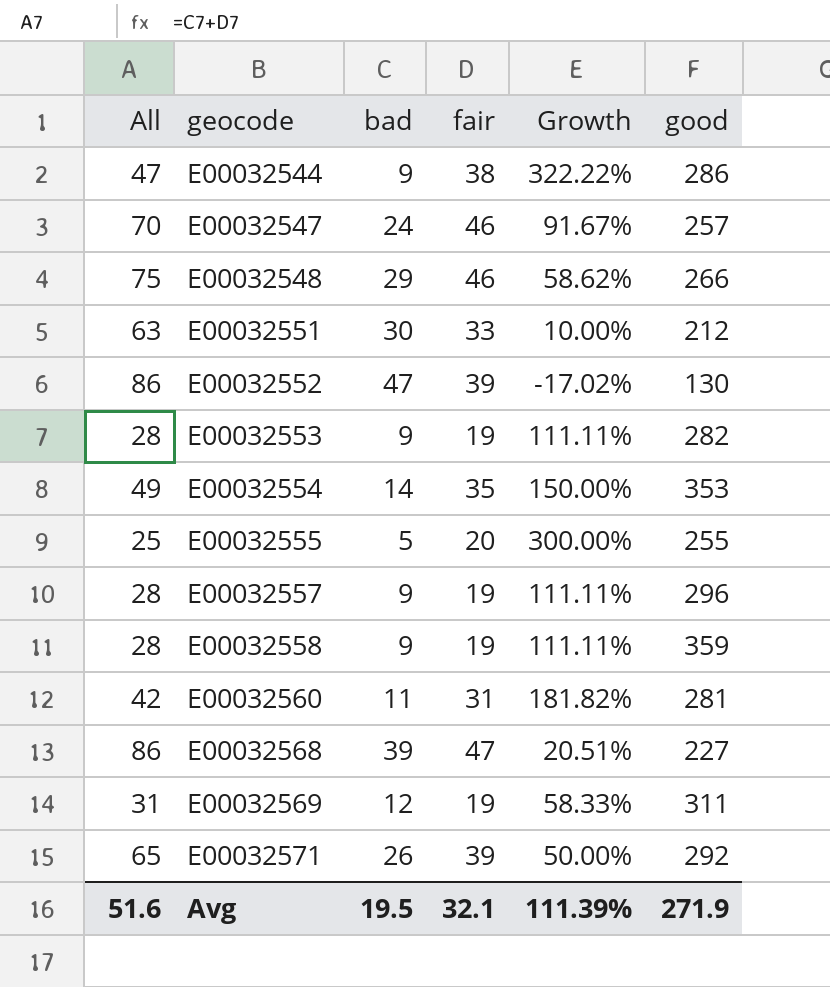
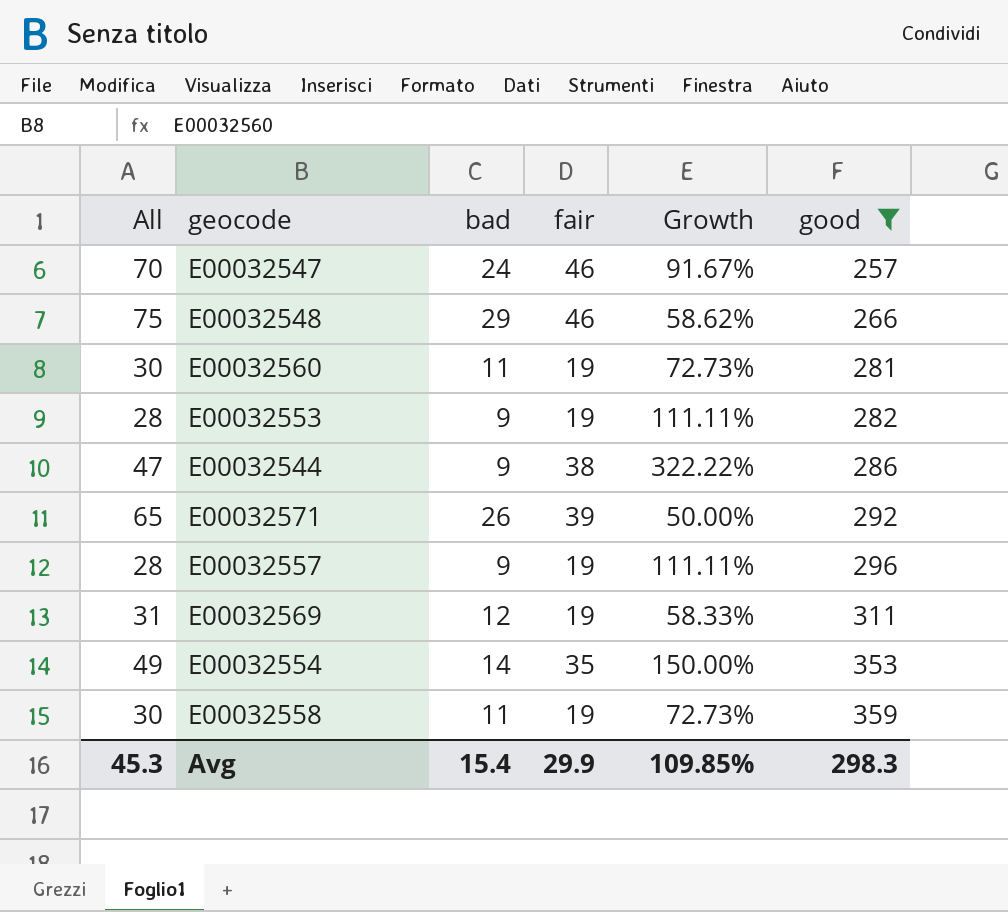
filter: none -> good >= 257
row order: geocode ascending -> good ascending
E00032560 | All: 42 -> 30
E00032560 | fair: 31 -> 19
E00032560 | Growth: 181.82% -> 72.73%
E00032558 | All: 28 -> 30
E00032558 | bad: 9 -> 11
E00032558 | Growth: 111.11% -> 72.73%
Avg | All: 51.6 -> 45.3
Avg | bad: 19.5 -> 15.4
Avg | fair: 32.1 -> 29.9
Avg | Growth: 111.39% -> 109.85%
Avg | good: 271.9 -> 298.3

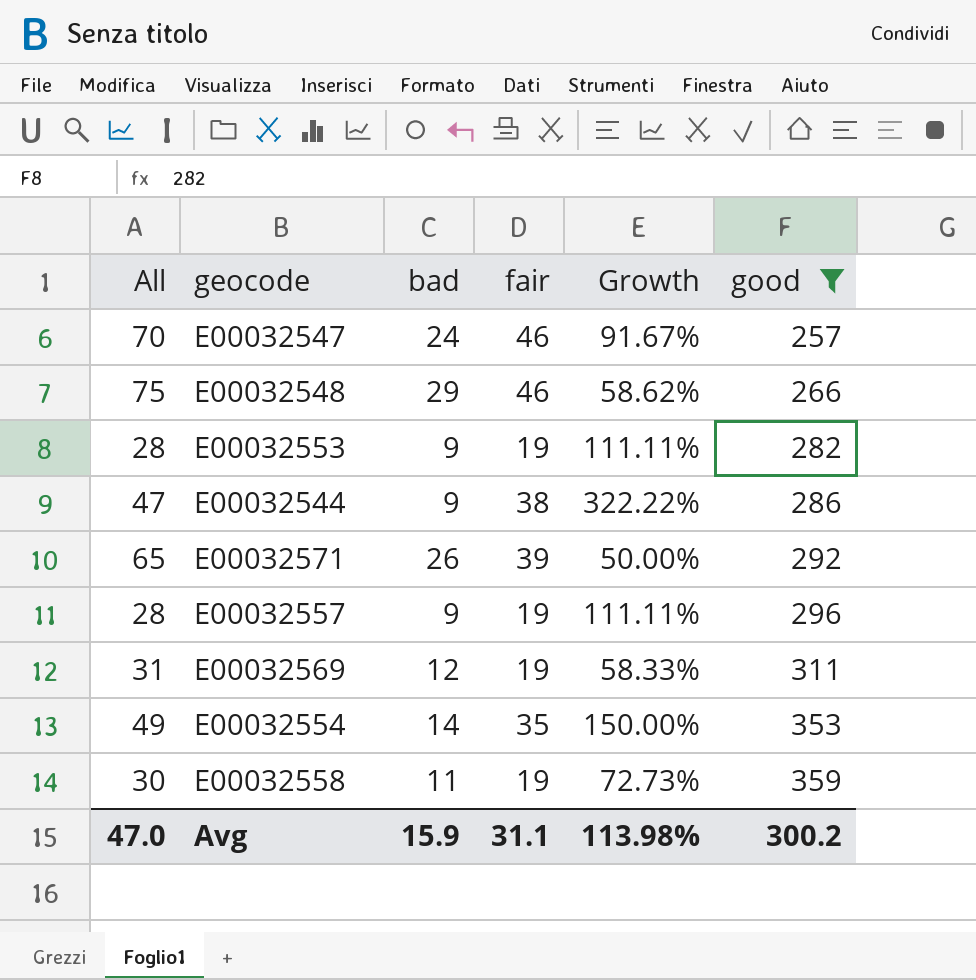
row E00032560: 30 | 11 | 19 | 72.73% | 281 -> none
Avg | All: 45.3 -> 47.0
Avg | bad: 15.4 -> 15.9
Avg | fair: 29.9 -> 31.1
Avg | Growth: 109.85% -> 113.98%
Avg | good: 298.3 -> 300.2

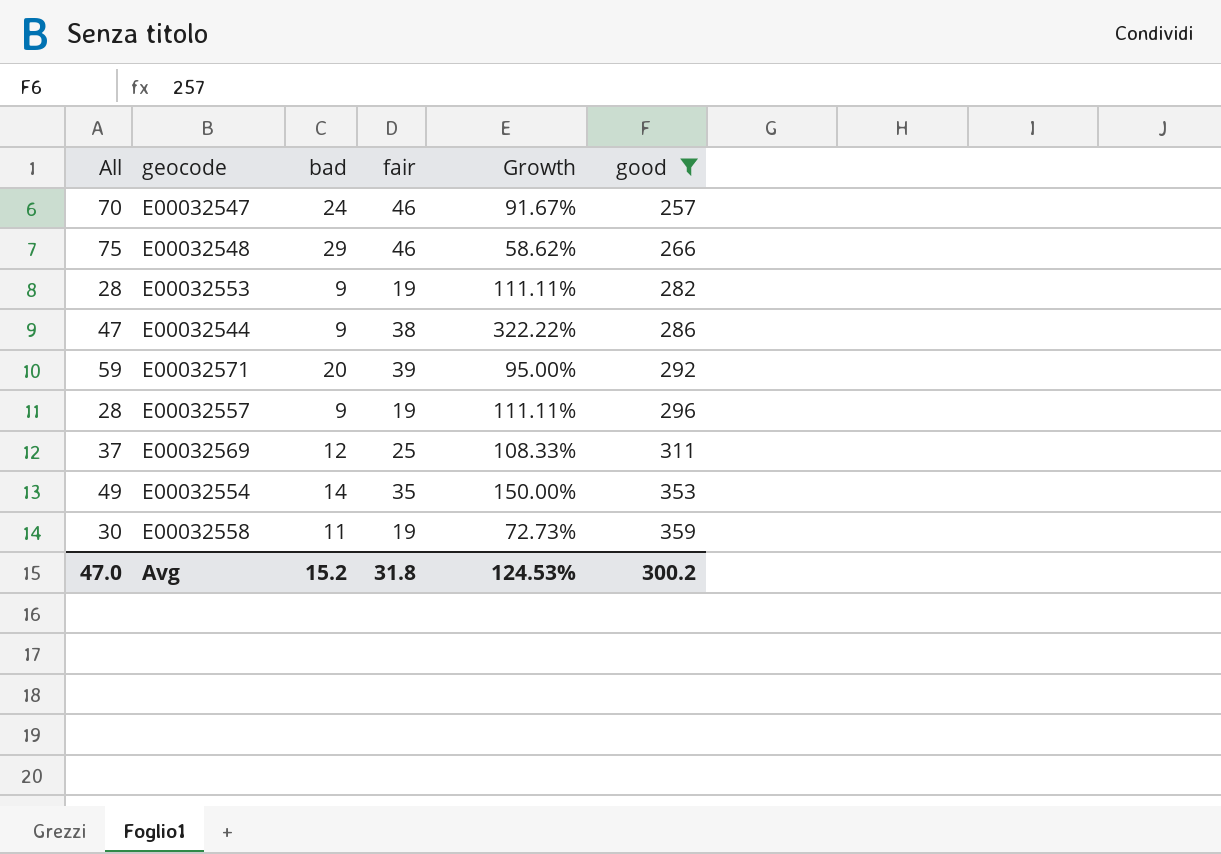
E00032571 | All: 65 -> 59
E00032571 | bad: 26 -> 20
E00032571 | Growth: 50.00% -> 95.00%
E00032569 | All: 31 -> 37
E00032569 | fair: 19 -> 25
E00032569 | Growth: 58.33% -> 108.33%
Avg | bad: 15.9 -> 15.2
Avg | fair: 31.1 -> 31.8
Avg | Growth: 113.98% -> 124.53%

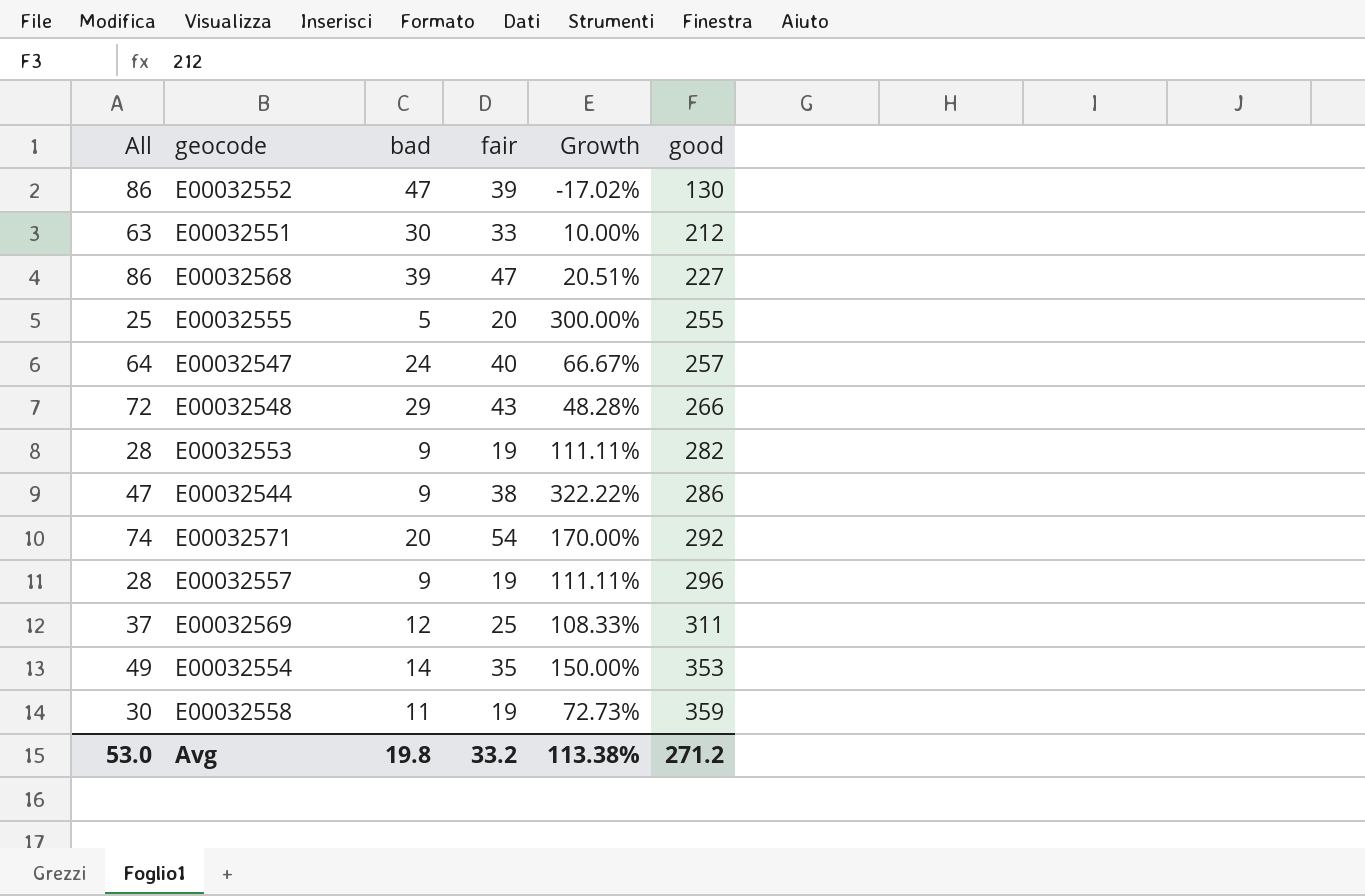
filter: good >= 257 -> none
E00032547 | All: 70 -> 64
E00032547 | fair: 46 -> 40
E00032547 | Growth: 91.67% -> 66.67%
E00032548 | All: 75 -> 72
E00032548 | fair: 46 -> 43
E00032548 | Growth: 58.62% -> 48.28%
E00032571 | All: 59 -> 74
E00032571 | fair: 39 -> 54
E00032571 | Growth: 95.00% -> 170.00%
Avg | All: 47.0 -> 53.0
Avg | bad: 15.2 -> 19.8
Avg | fair: 31.8 -> 33.2
Avg | Growth: 124.53% -> 113.38%
Avg | good: 300.2 -> 271.2

